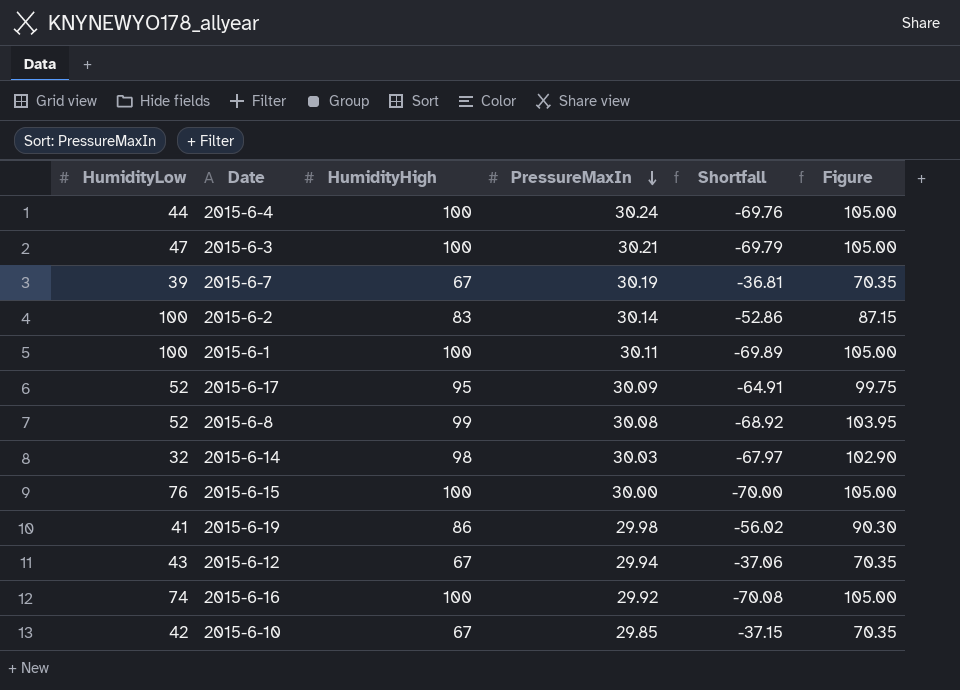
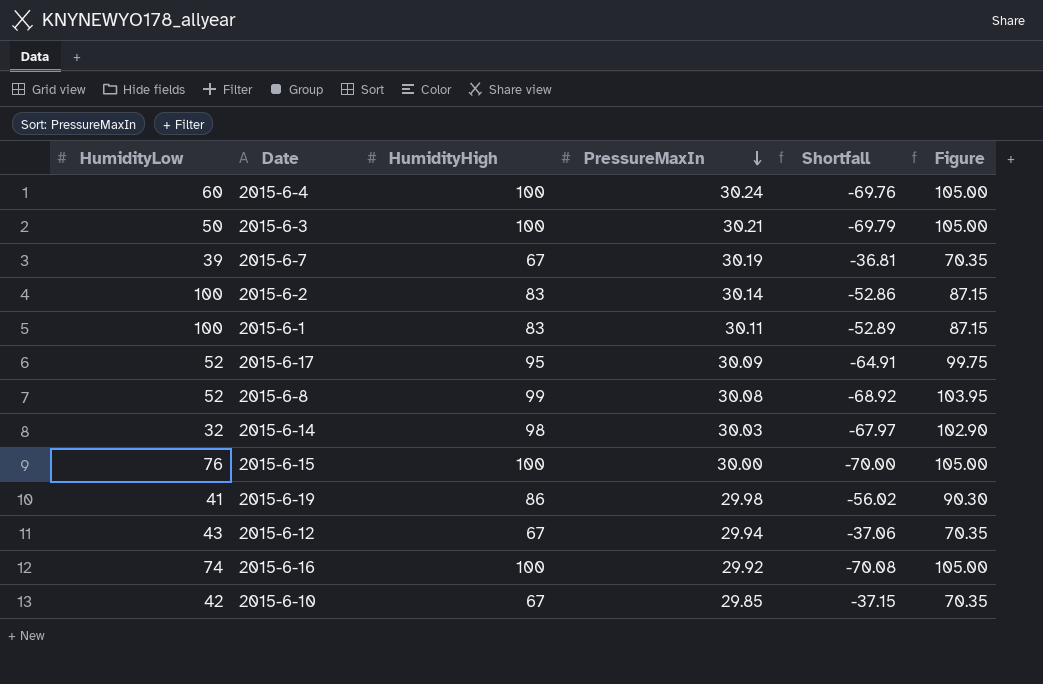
2015-6-4 | HumidityLow: 44 -> 60
2015-6-3 | HumidityLow: 47 -> 50
2015-6-1 | HumidityHigh: 100 -> 83
2015-6-1 | Shortfall: -69.89 -> -52.89
2015-6-1 | Figure: 105.00 -> 87.15

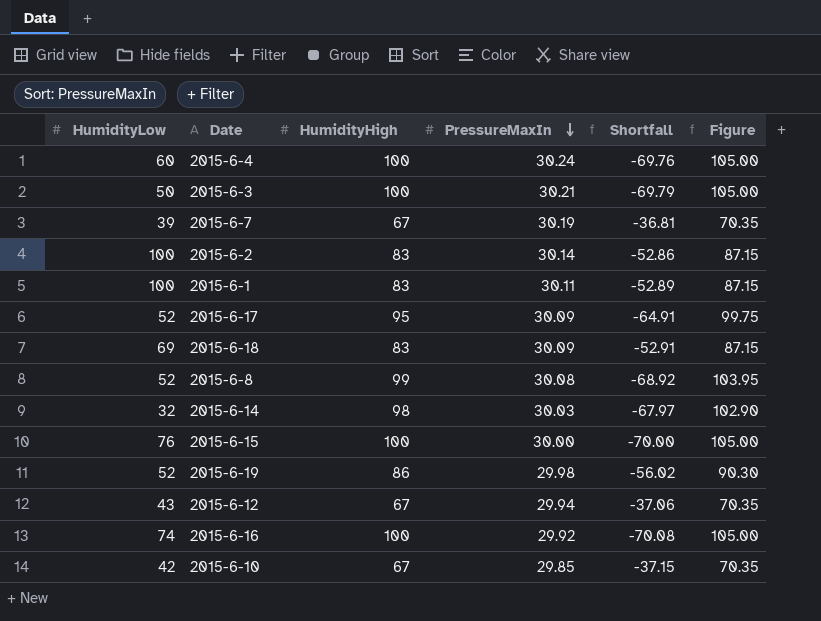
row 2015-6-18: none -> 69 | 83 | 30.09 | -52.91 | 87.15
2015-6-19 | HumidityLow: 41 -> 52

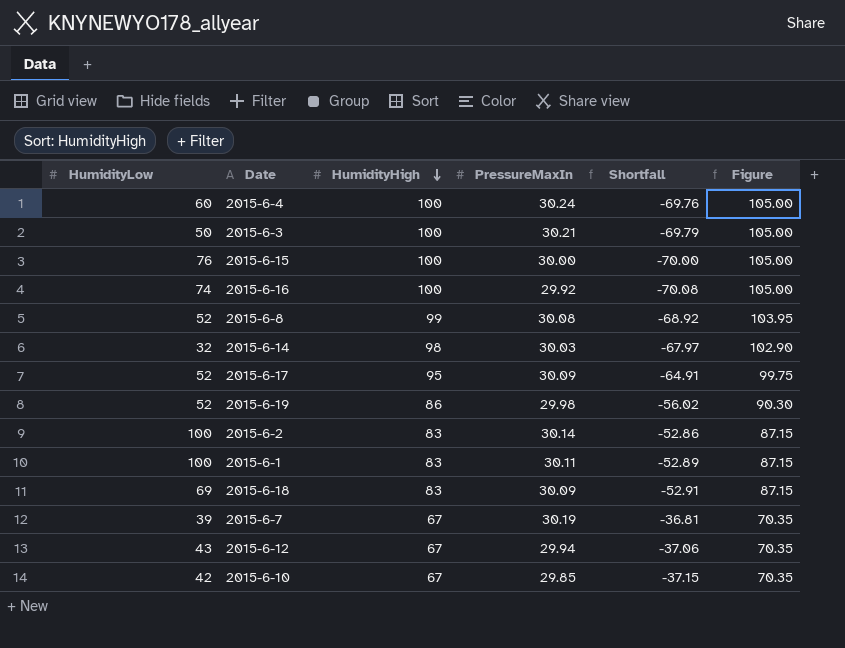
row order: PressureMaxIn descending -> HumidityHigh descending

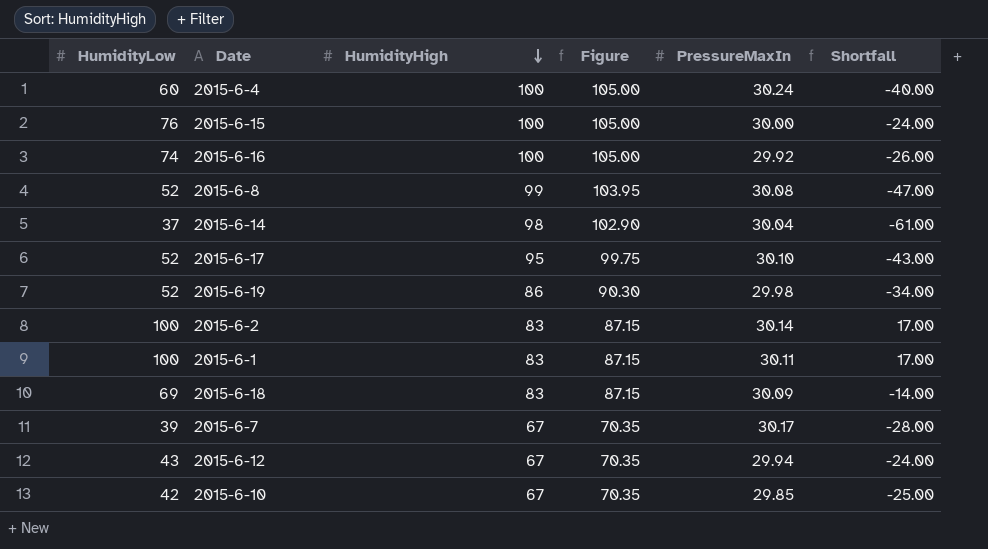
column Figure | position: 6 -> 4
column Shortfall | formula: [PressureMaxIn] - [HumidityHigh] -> [HumidityLow] - [HumidityHigh]
row 2015-6-3: 50 | 100 | 30.21 | -69.79 | 105.00 -> none
2015-6-14 | HumidityLow: 32 -> 37
2015-6-14 | PressureMaxIn: 30.03 -> 30.04
2015-6-17 | PressureMaxIn: 30.09 -> 30.10
2015-6-7 | PressureMaxIn: 30.19 -> 30.17

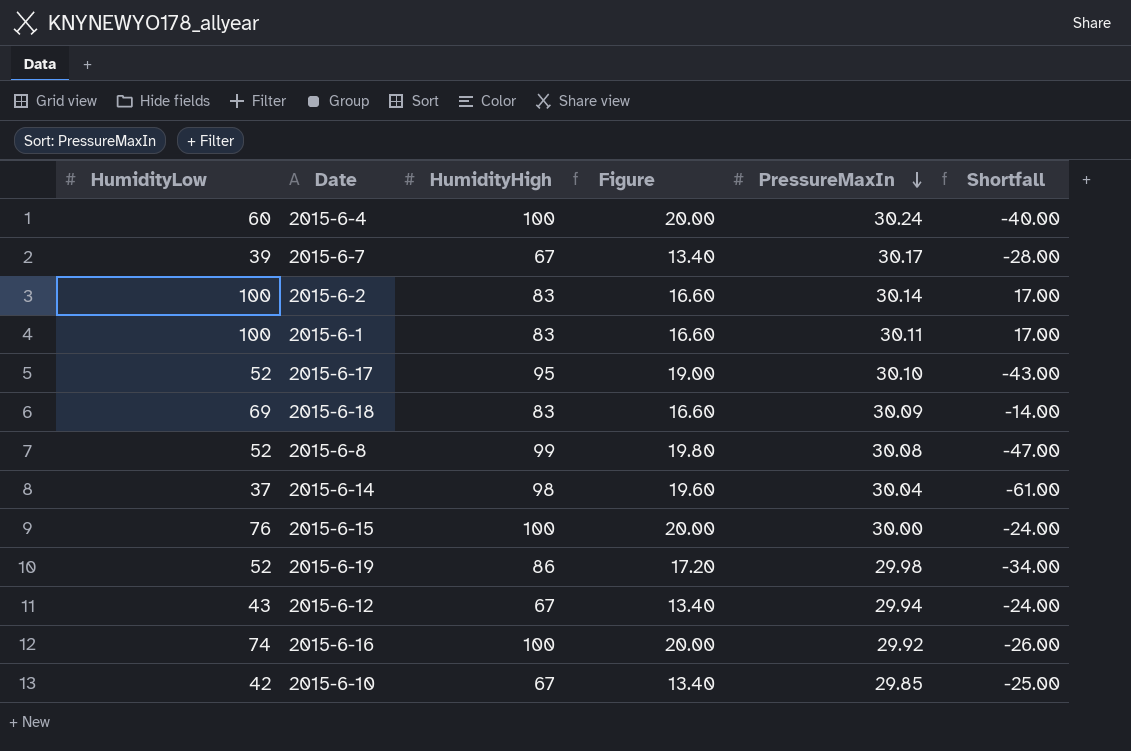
row order: HumidityHigh descending -> PressureMaxIn descending
column Figure | formula: [HumidityHigh] * 1.05 -> [HumidityHigh] * 0.2

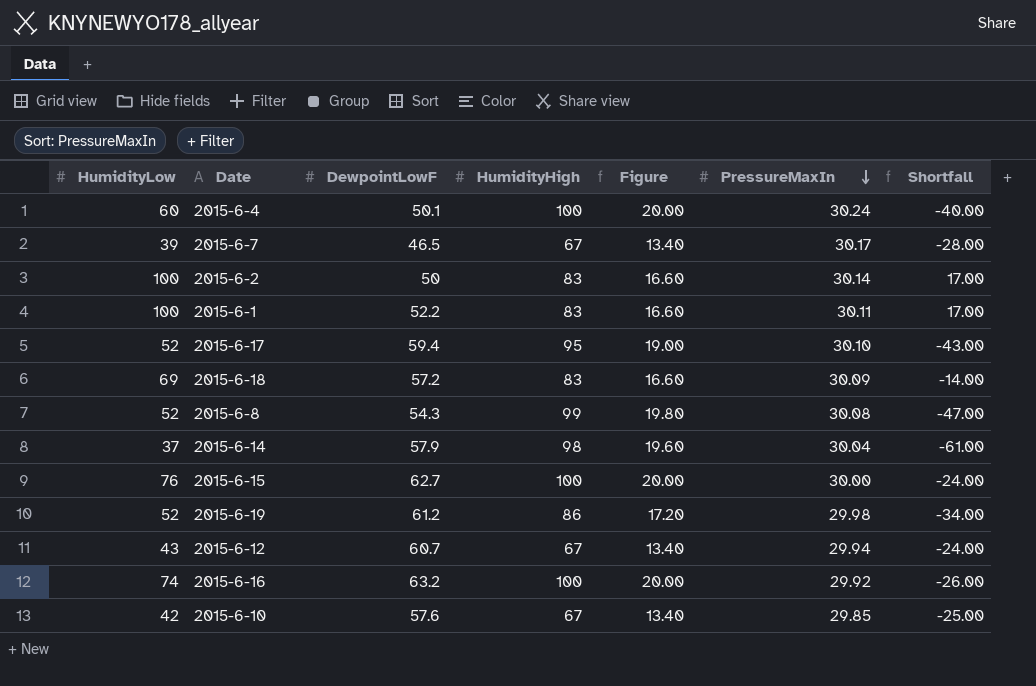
column DewpointLowF | position: none -> 3

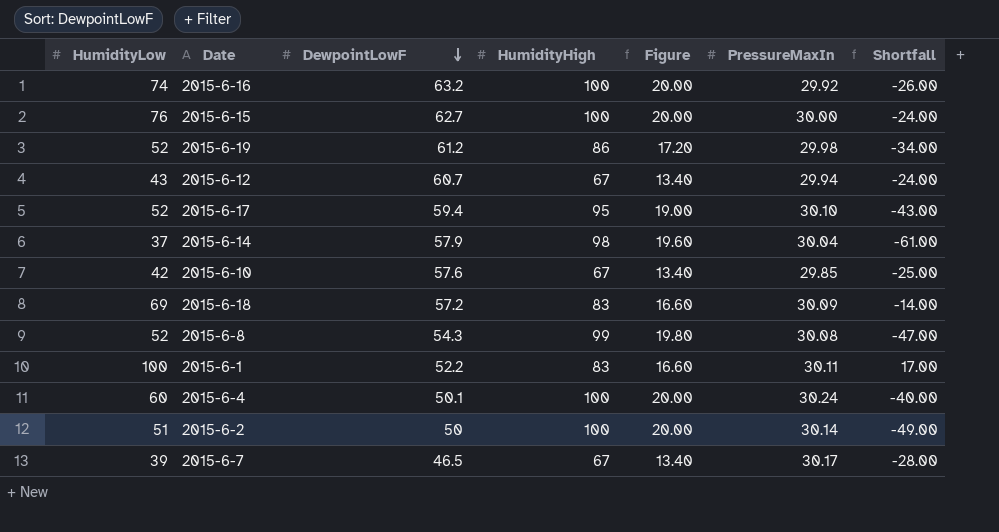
row order: PressureMaxIn descending -> DewpointLowF descending
2015-6-2 | HumidityLow: 100 -> 51
2015-6-2 | HumidityHigh: 83 -> 100
2015-6-2 | Figure: 16.60 -> 20.00
2015-6-2 | Shortfall: 17.00 -> -49.00

